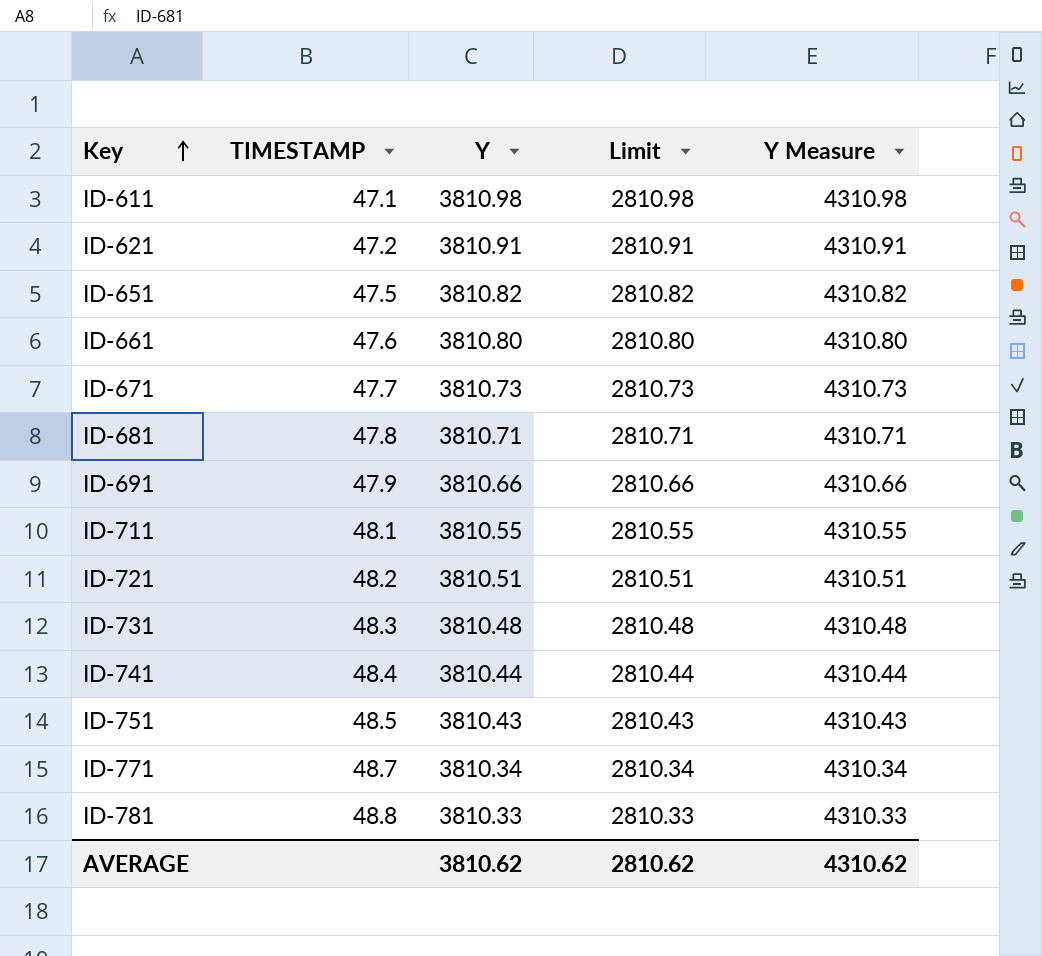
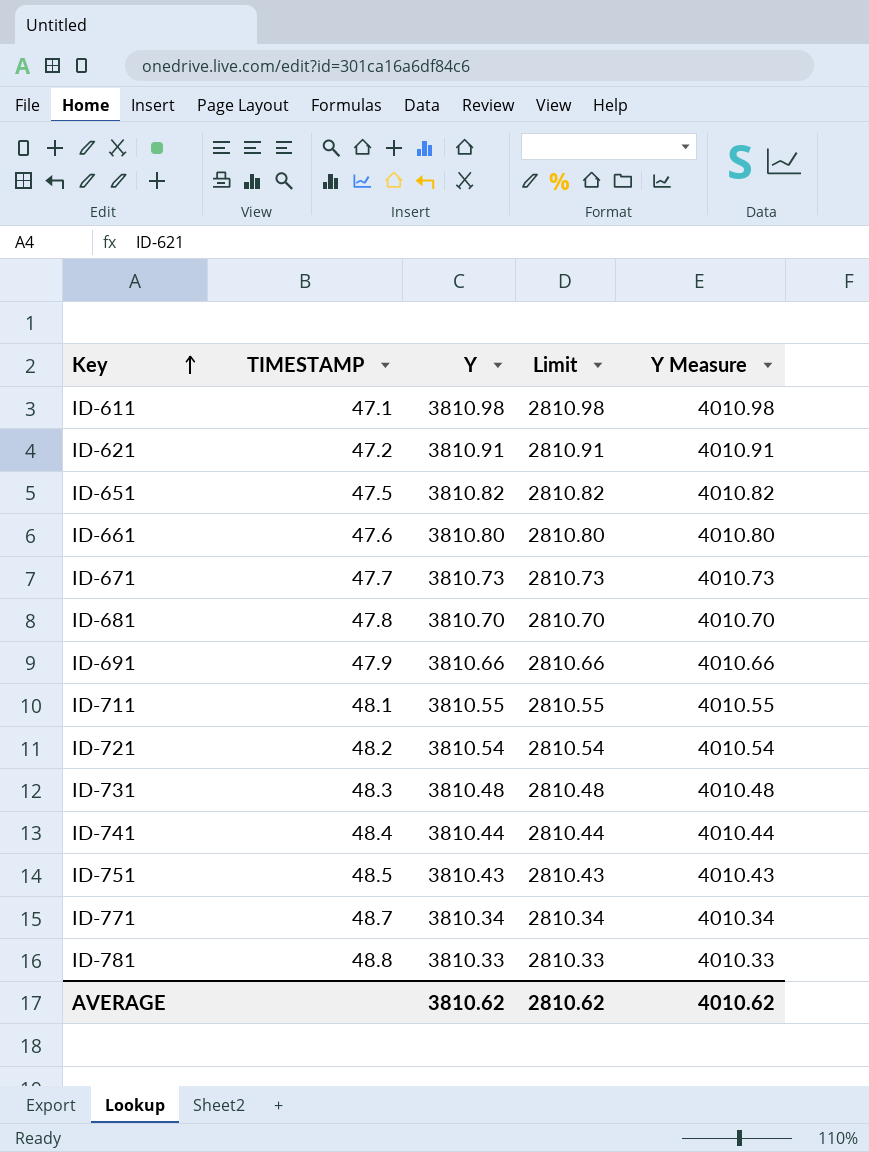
column Y Measure | formula: [Y] + 500 -> [Y] + 200
ID-681 | Y: 3810.71 -> 3810.70
ID-681 | Limit: 2810.71 -> 2810.70
ID-721 | Y: 3810.51 -> 3810.54
ID-721 | Limit: 2810.51 -> 2810.54
AVERAGE | Y Measure: 4310.62 -> 4010.62

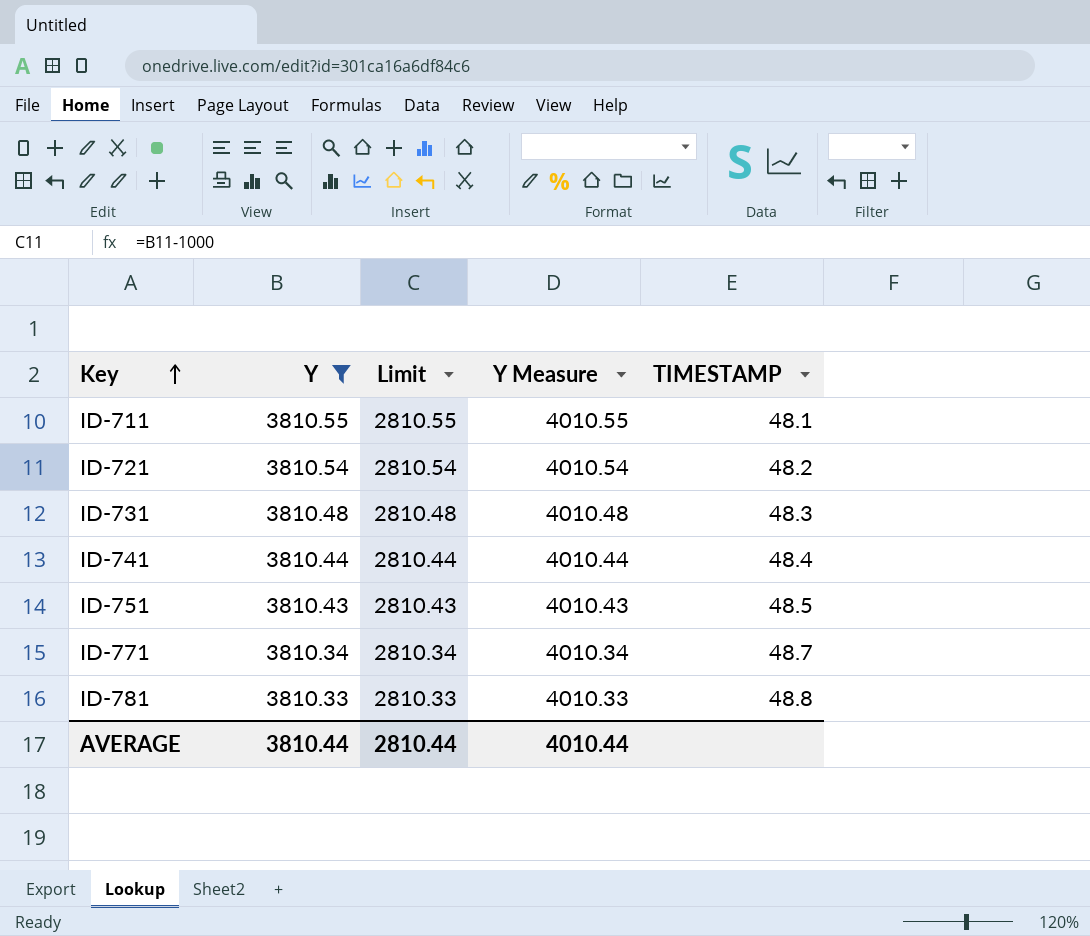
filter: none -> Y <= 3810.55
column TIMESTAMP | position: 2 -> 5
AVERAGE | Y: 3810.62 -> 3810.44
AVERAGE | Limit: 2810.62 -> 2810.44
AVERAGE | Y Measure: 4010.62 -> 4010.44

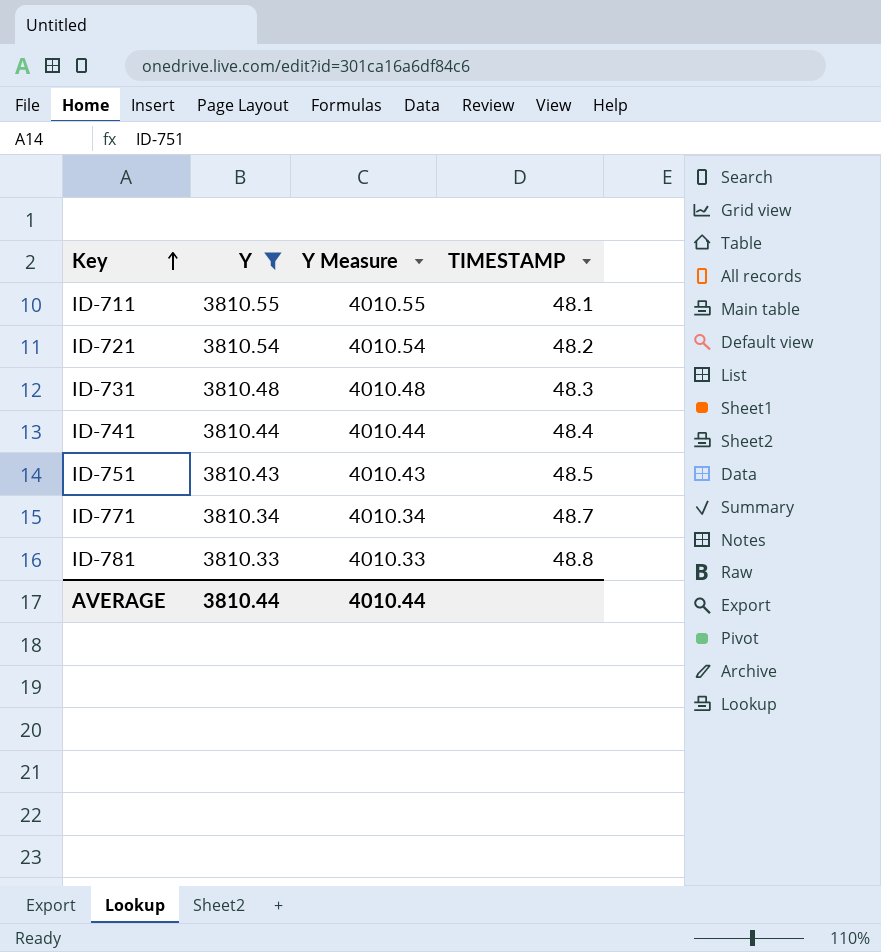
column Limit | formula: [Y] - 1000 -> none

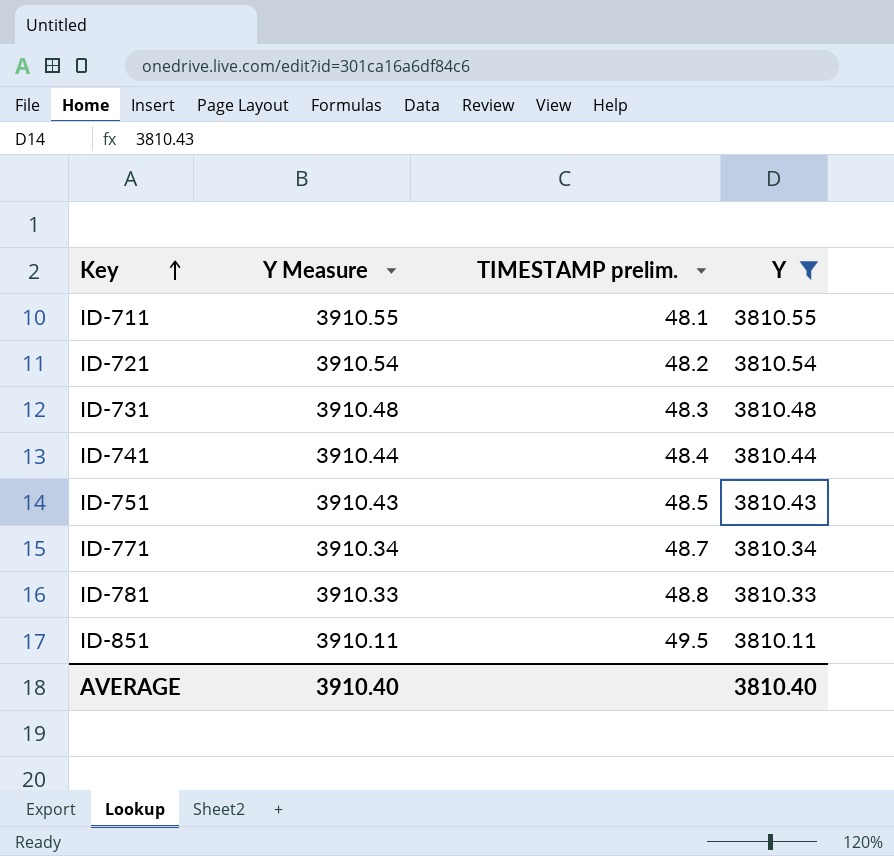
column Y Measure | formula: [Y] + 200 -> [Y] + 100
column name: TIMESTAMP -> TIMESTAMP prelim.
column Y | position: 2 -> 4
row ID-851: none -> 3910.11 | 49.5 | 3810.11
AVERAGE | Y Measure: 4010.44 -> 3910.40
AVERAGE | Y: 3810.44 -> 3810.40

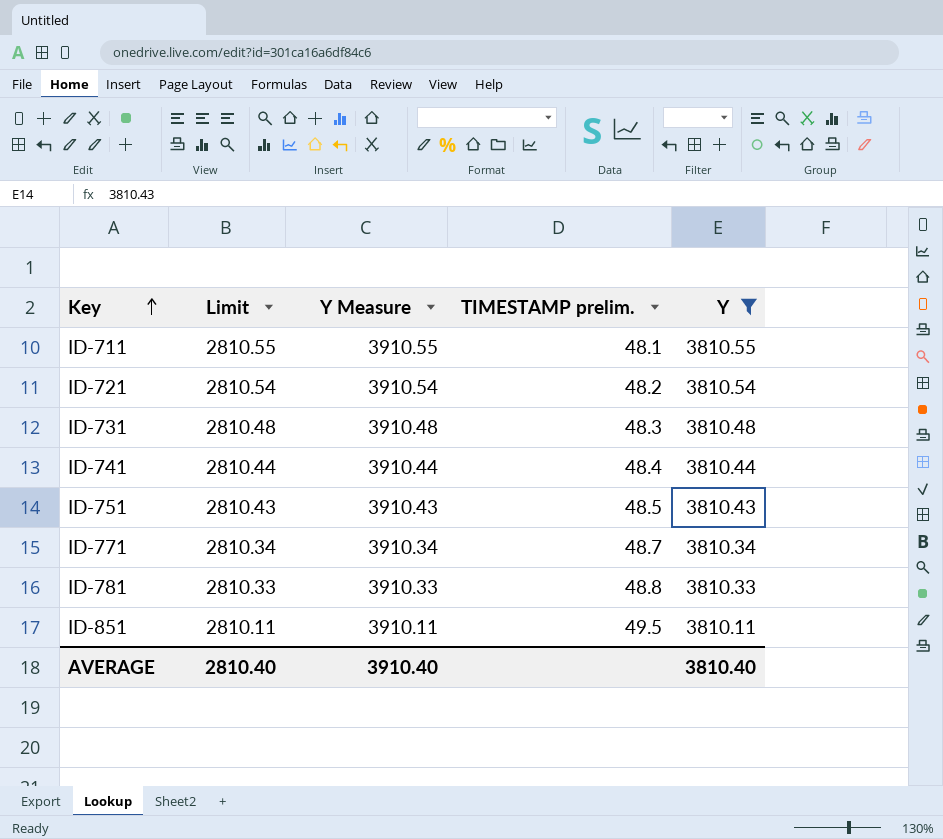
column Limit | formula: none -> [Y] - 1000

